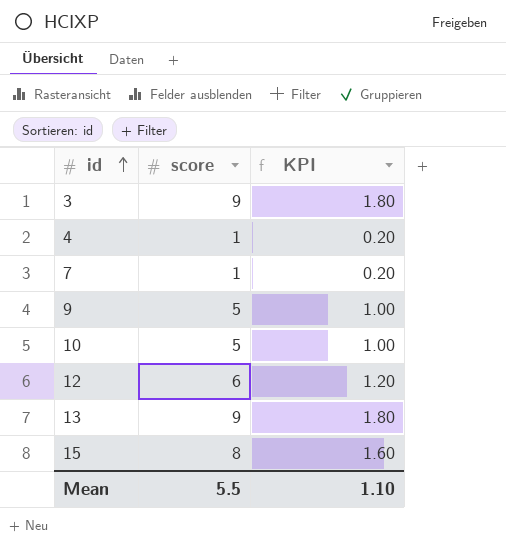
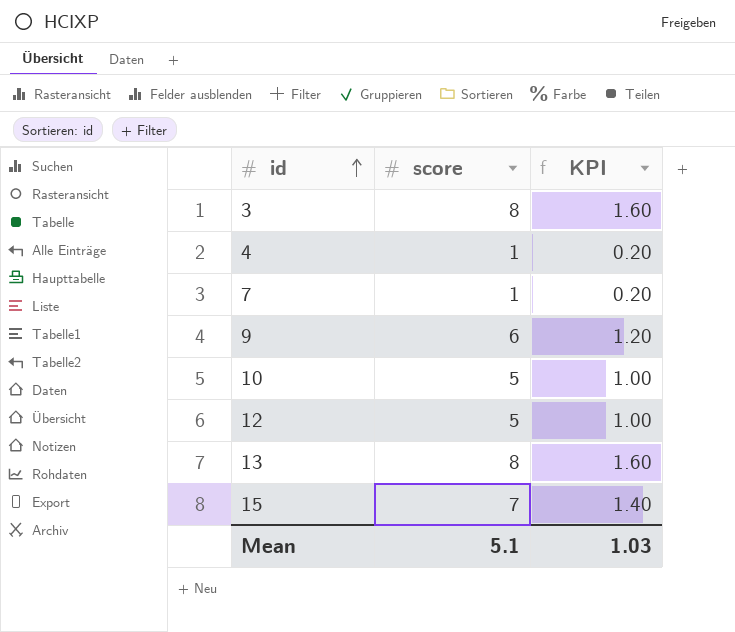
3 | score: 9 -> 8
3 | KPI: 1.80 -> 1.60
9 | score: 5 -> 6
9 | KPI: 1.00 -> 1.20
12 | score: 6 -> 5
12 | KPI: 1.20 -> 1.00
13 | score: 9 -> 8
13 | KPI: 1.80 -> 1.60
15 | score: 8 -> 7
15 | KPI: 1.60 -> 1.40
Mean | score: 5.5 -> 5.1
Mean | KPI: 1.10 -> 1.03

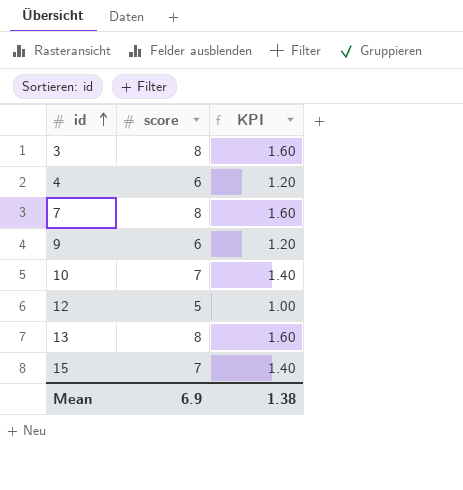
4 | score: 1 -> 6
4 | KPI: 0.20 -> 1.20
7 | score: 1 -> 8
7 | KPI: 0.20 -> 1.60
10 | score: 5 -> 7
10 | KPI: 1.00 -> 1.40
Mean | score: 5.1 -> 6.9
Mean | KPI: 1.03 -> 1.38

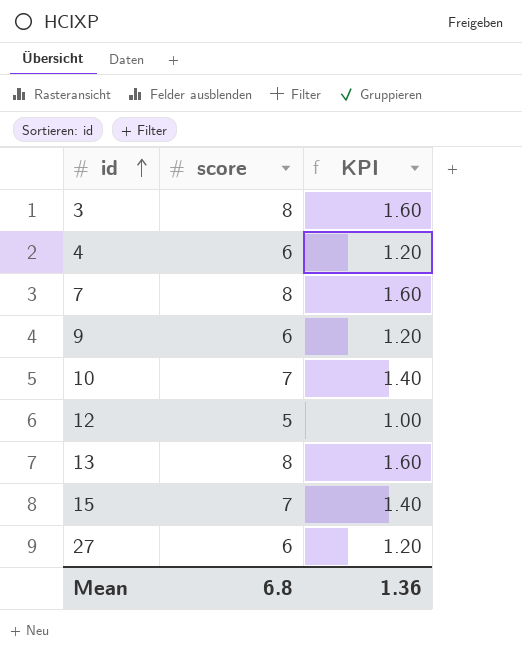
row 27: none -> 6 | 1.20
Mean | score: 6.9 -> 6.8
Mean | KPI: 1.38 -> 1.36

